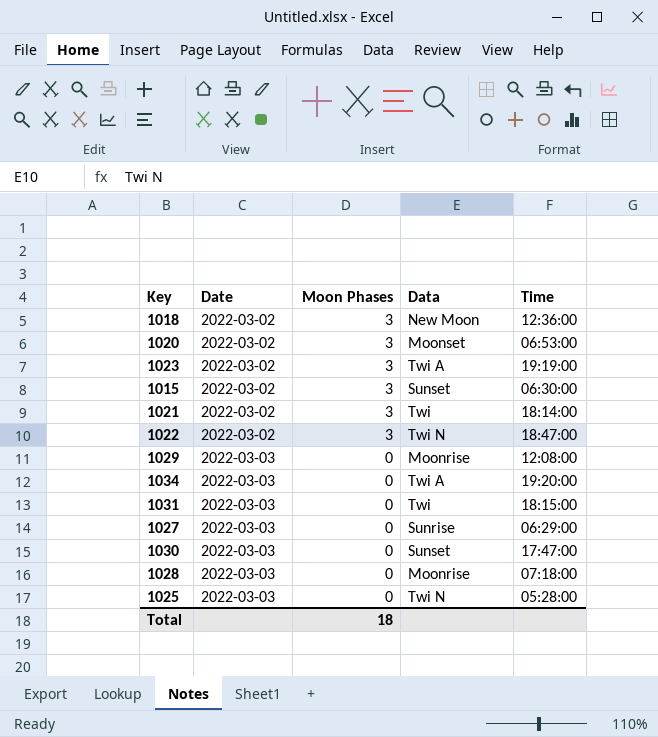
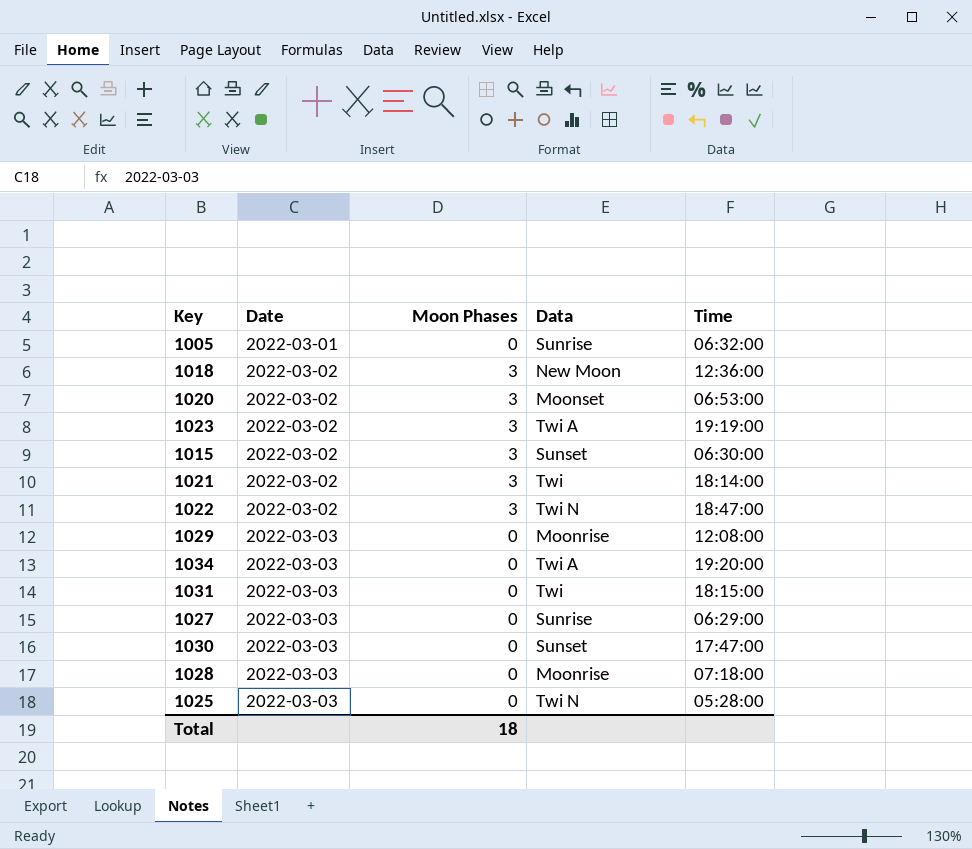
row 1005: none -> 2022-03-01 | 0 | Sunrise | 06:32:00

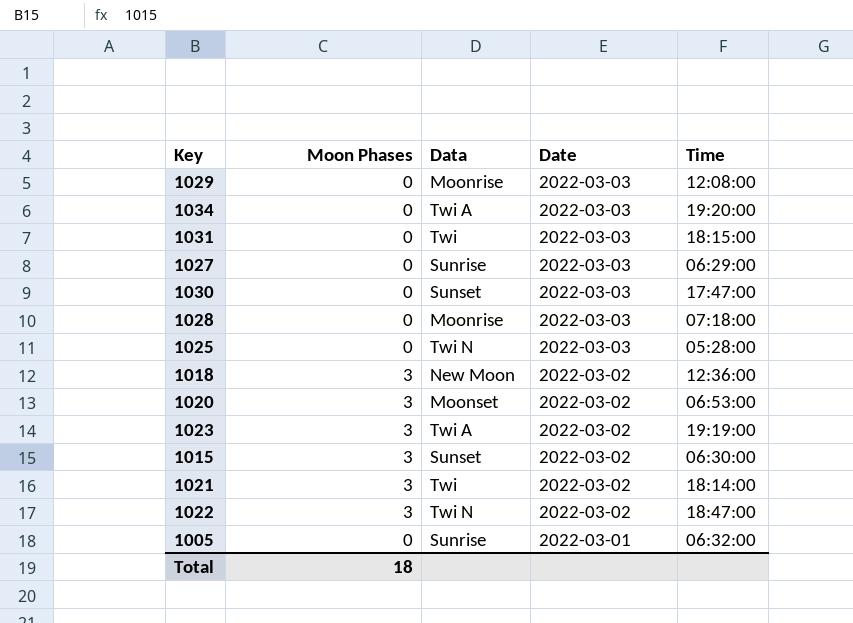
row order: Date ascending -> Date descending
column Date | position: 2 -> 4

